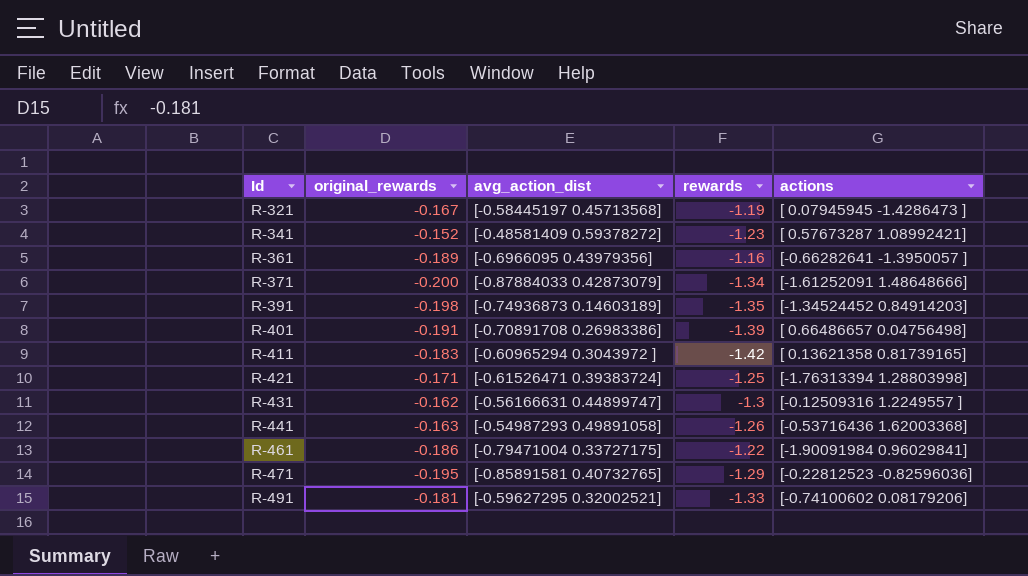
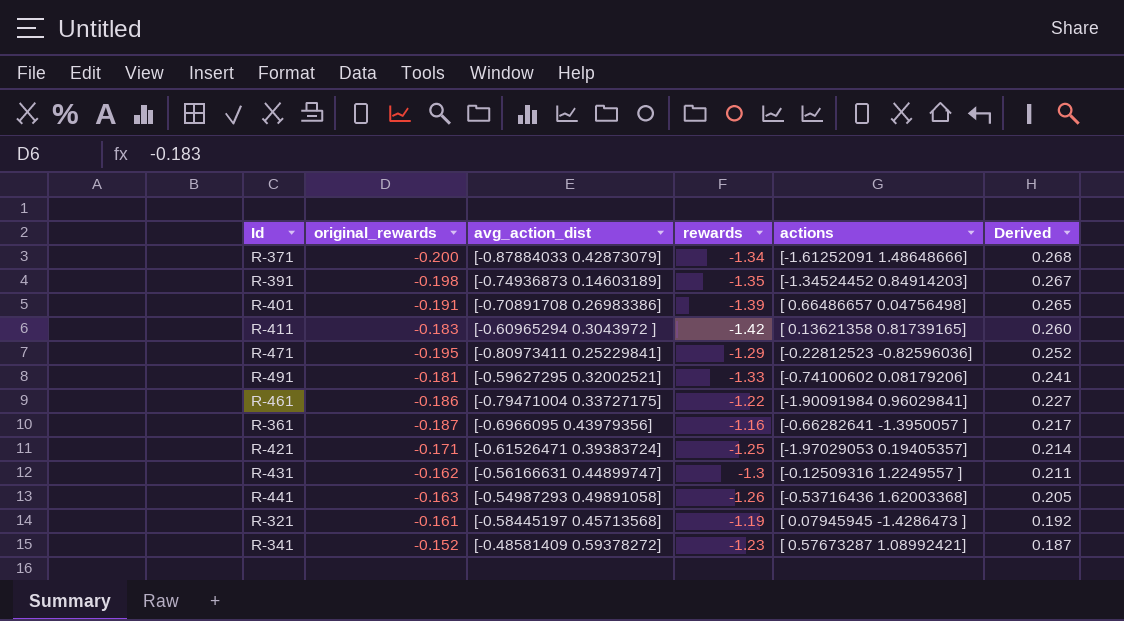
row order: Id ascending -> Derived descending
column Derived | formula: none -> [original_rewards] * [rewards]
R-471 | avg_action_dist: [-0.85891581 0.40732765] -> [-0.80973411 0.25229841]
R-361 | original_rewards: -0.189 -> -0.187
R-421 | actions: [-1.76313394 1.28803998] -> [-1.97029053 0.19405357]
R-321 | original_rewards: -0.167 -> -0.161

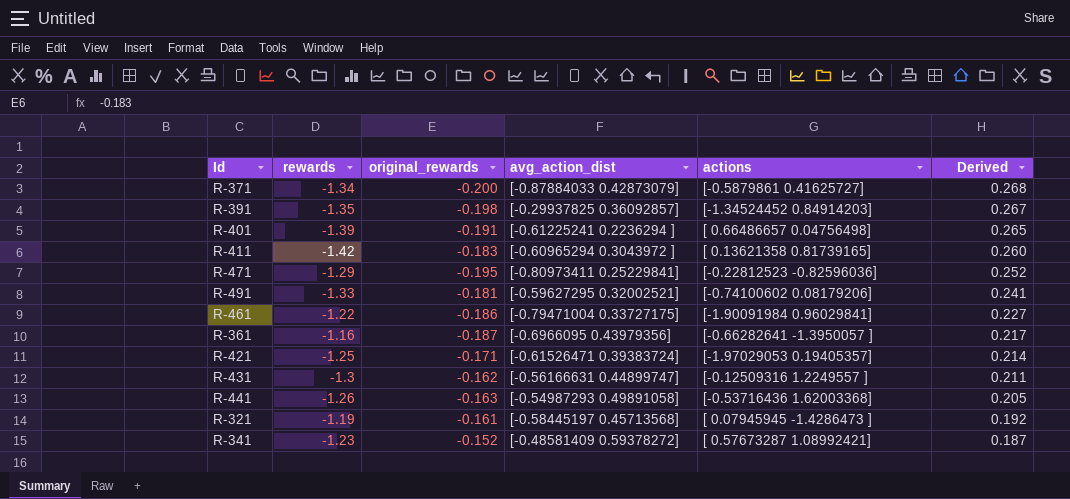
column rewards | position: 4 -> 2
R-371 | actions: [-1.61252091 1.48648666] -> [-0.5879861 0.41625727]
R-391 | avg_action_dist: [-0.74936873 0.14603189] -> [-0.29937825 0.36092857]
R-401 | avg_action_dist: [-0.70891708 0.26983386] -> [-0.61225241 0.2236294 ]

